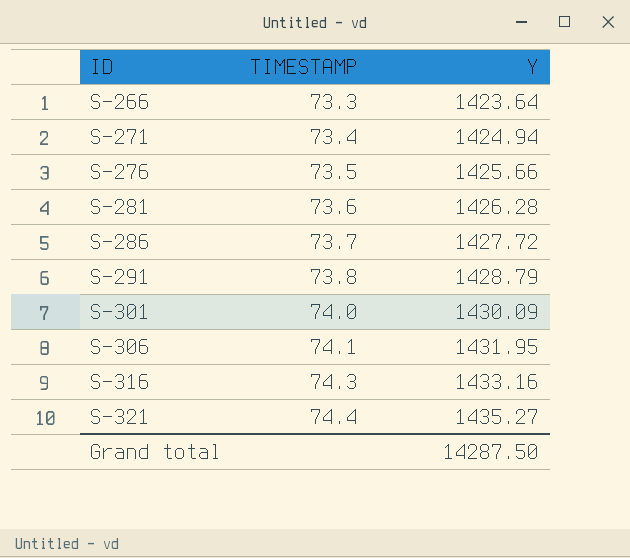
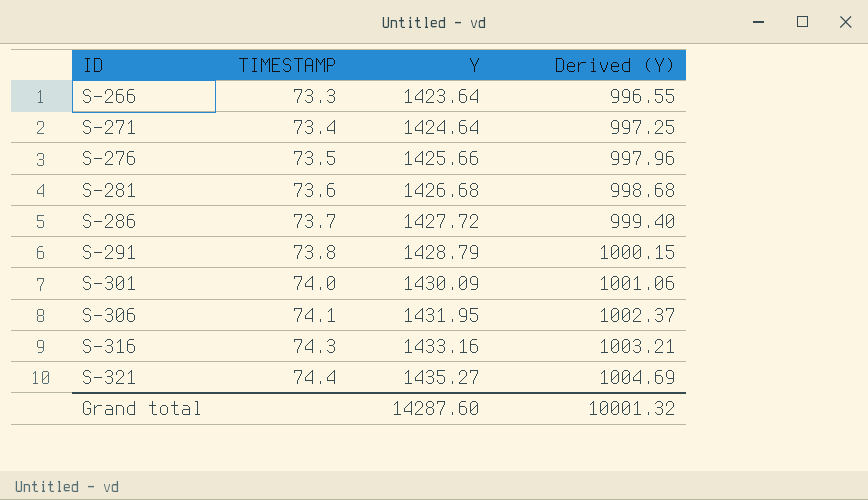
column Derived (Y) | formula: none -> [Y] * 0.7
S-271 | Y: 1424.94 -> 1424.64
S-281 | Y: 1426.28 -> 1426.68
Grand total | Y: 14287.50 -> 14287.60

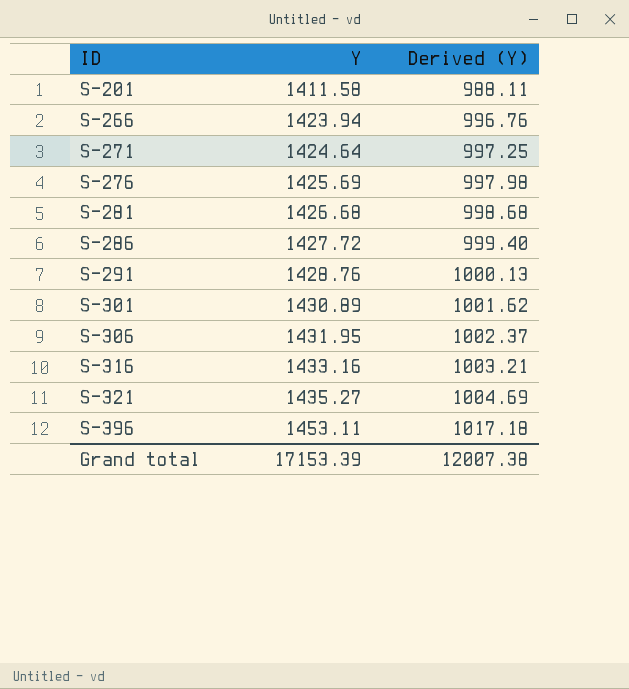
column TIMESTAMP | position: 2 -> none
row S-201: none -> 1411.58 | 988.11
S-266 | Y: 1423.64 -> 1423.94
S-266 | Derived (Y): 996.55 -> 996.76
S-276 | Y: 1425.66 -> 1425.69
S-276 | Derived (Y): 997.96 -> 997.98
S-291 | Y: 1428.79 -> 1428.76
S-291 | Derived (Y): 1000.15 -> 1000.13
S-301 | Y: 1430.09 -> 1430.89
S-301 | Derived (Y): 1001.06 -> 1001.62
row S-396: none -> 1453.11 | 1017.18
Grand total | Y: 14287.60 -> 17153.39
Grand total | Derived (Y): 10001.32 -> 12007.38

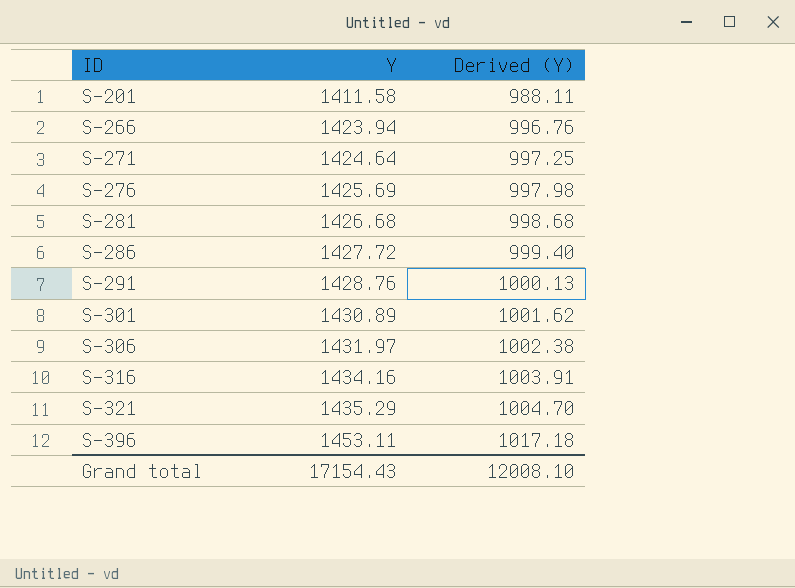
S-306 | Y: 1431.95 -> 1431.97
S-306 | Derived (Y): 1002.37 -> 1002.38
S-316 | Y: 1433.16 -> 1434.16
S-316 | Derived (Y): 1003.21 -> 1003.91
S-321 | Y: 1435.27 -> 1435.29
S-321 | Derived (Y): 1004.69 -> 1004.70
Grand total | Y: 17153.39 -> 17154.43
Grand total | Derived (Y): 12007.38 -> 12008.10

